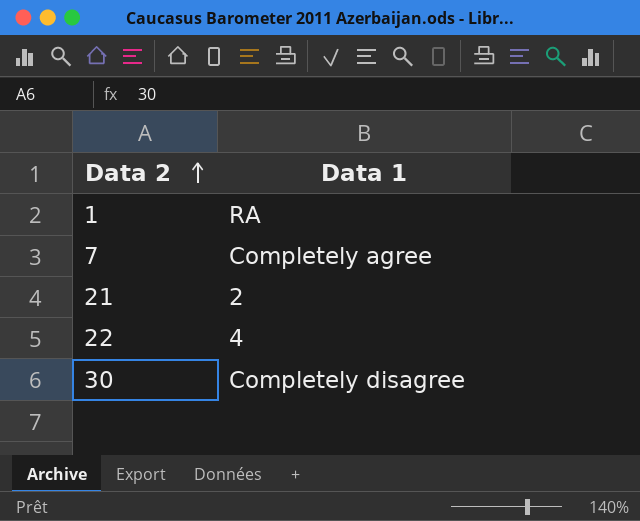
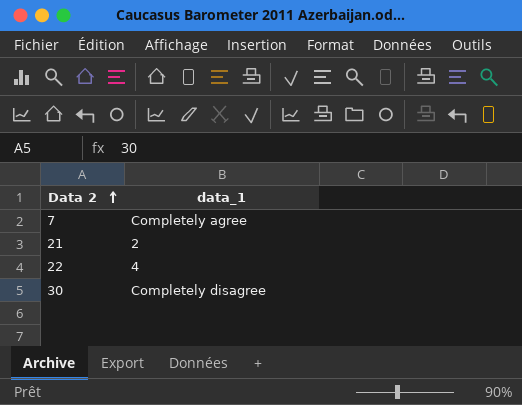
column name: Data 1 -> data_1
row 1: RA -> none

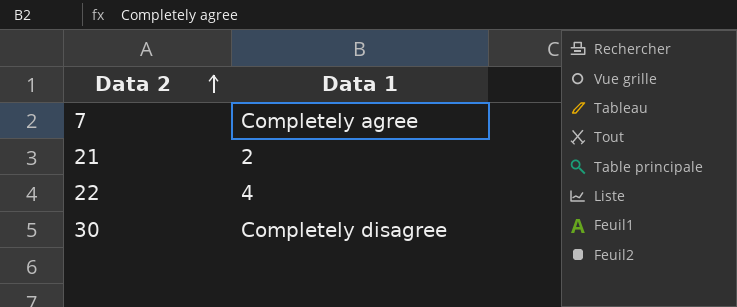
column name: data_1 -> Data 1

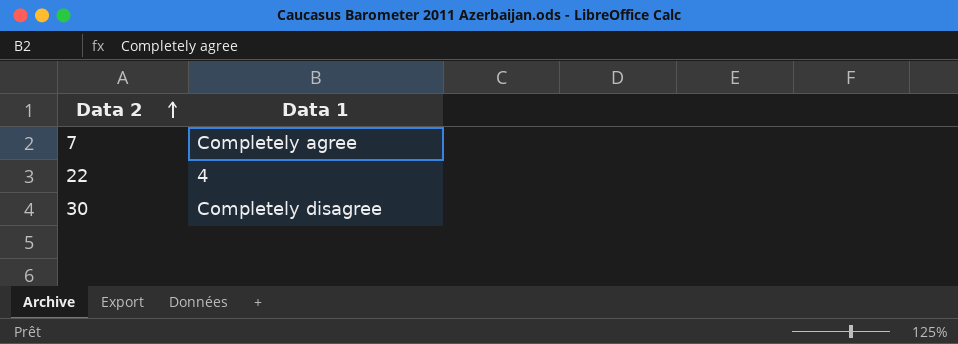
row 21: 2 -> none

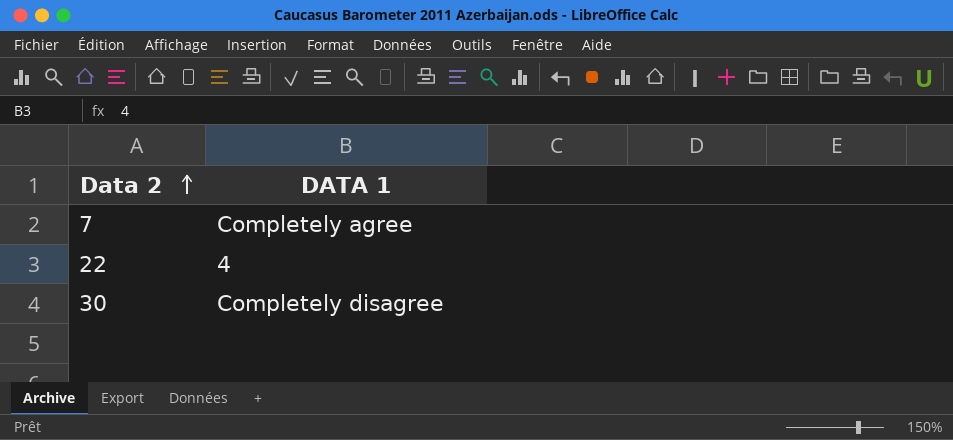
column name: Data 1 -> DATA 1

